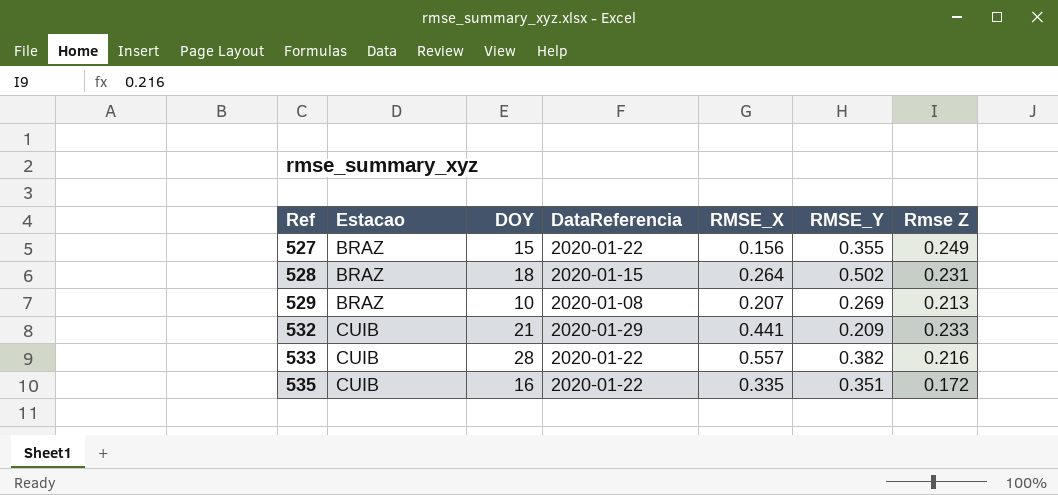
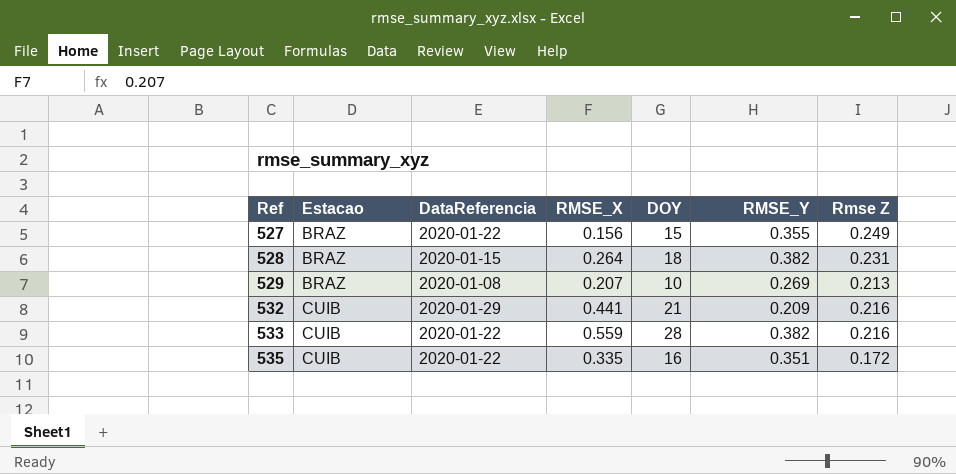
column DOY | position: 3 -> 5
528 | RMSE_Y: 0.502 -> 0.382
532 | Rmse Z: 0.233 -> 0.216
533 | RMSE_X: 0.557 -> 0.559

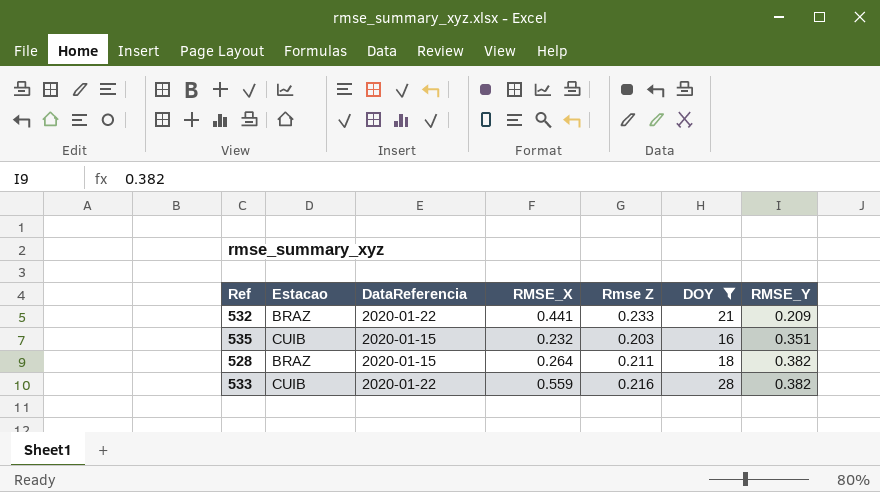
filter: none -> DOY >= 16
row order: Ref ascending -> RMSE_Y ascending
column Rmse Z | position: 7 -> 5
532 | Estacao: CUIB -> BRAZ
532 | DataReferencia: 2020-01-29 -> 2020-01-22
532 | Rmse Z: 0.216 -> 0.233
535 | DataReferencia: 2020-01-22 -> 2020-01-15
535 | RMSE_X: 0.335 -> 0.232
535 | Rmse Z: 0.172 -> 0.203
528 | Rmse Z: 0.231 -> 0.211

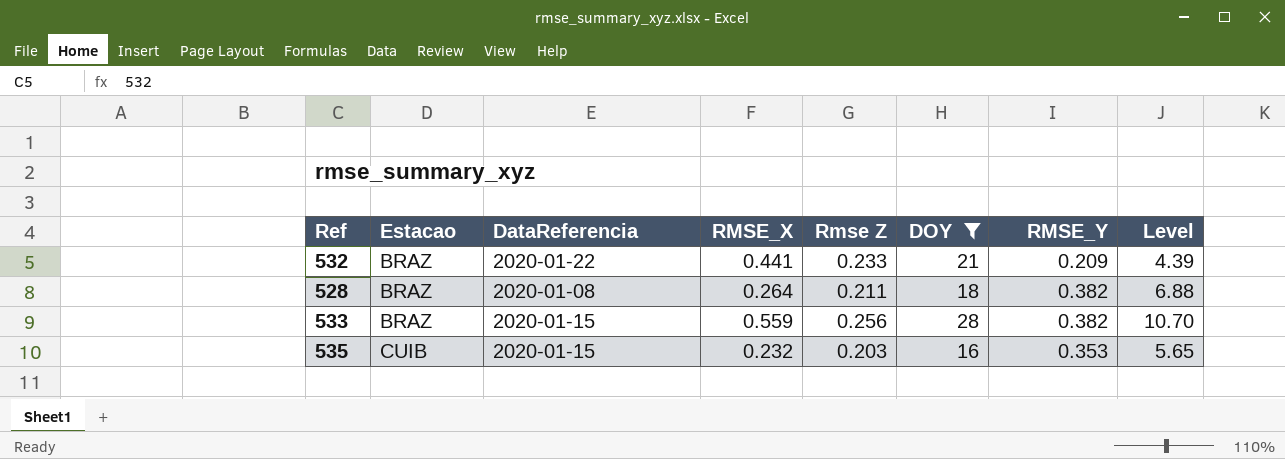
row order: RMSE_Y ascending -> Estacao ascending
column Level | formula: none -> [DOY] * [RMSE_Y]
528 | DataReferencia: 2020-01-15 -> 2020-01-08
533 | Estacao: CUIB -> BRAZ
533 | DataReferencia: 2020-01-22 -> 2020-01-15
533 | Rmse Z: 0.216 -> 0.256
535 | RMSE_Y: 0.351 -> 0.353

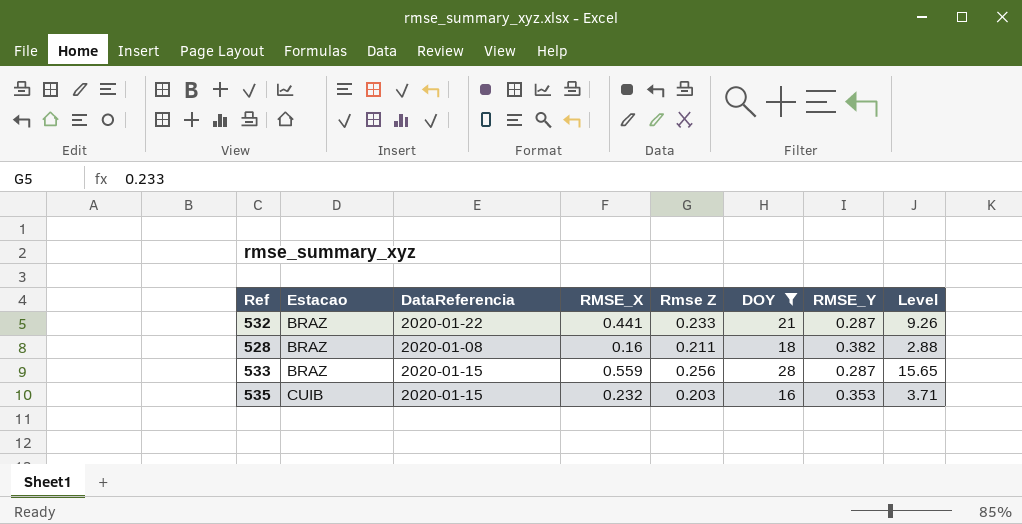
column Level | formula: [DOY] * [RMSE_Y] -> [RMSE_X] * [DOY]
532 | RMSE_Y: 0.209 -> 0.287
528 | RMSE_X: 0.264 -> 0.16
533 | RMSE_Y: 0.382 -> 0.287

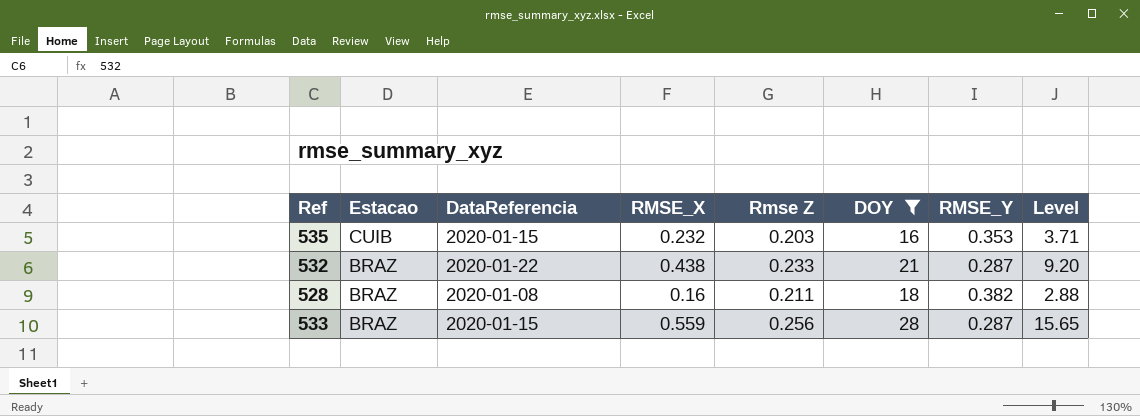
row order: Estacao ascending -> Estacao descending
532 | RMSE_X: 0.441 -> 0.438
532 | Level: 9.26 -> 9.20

